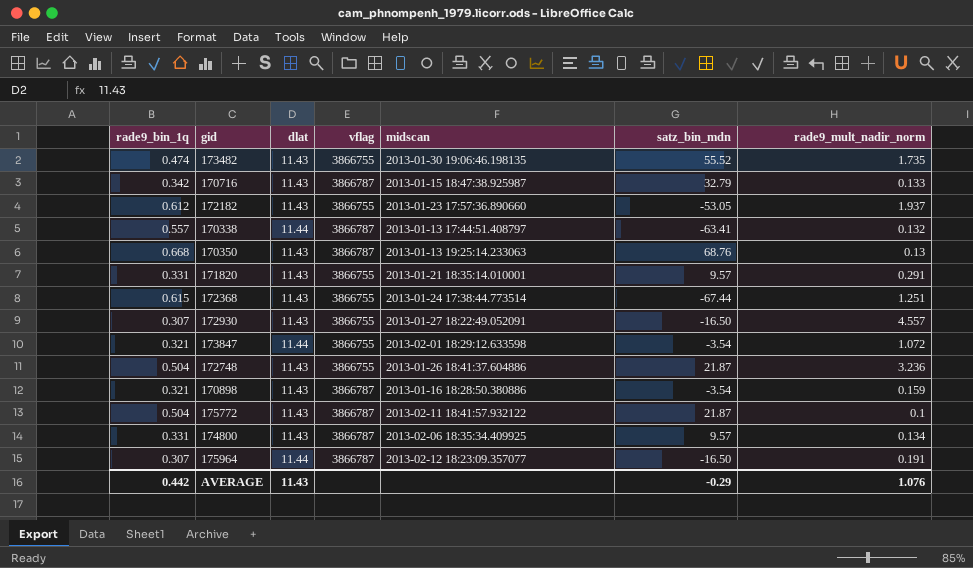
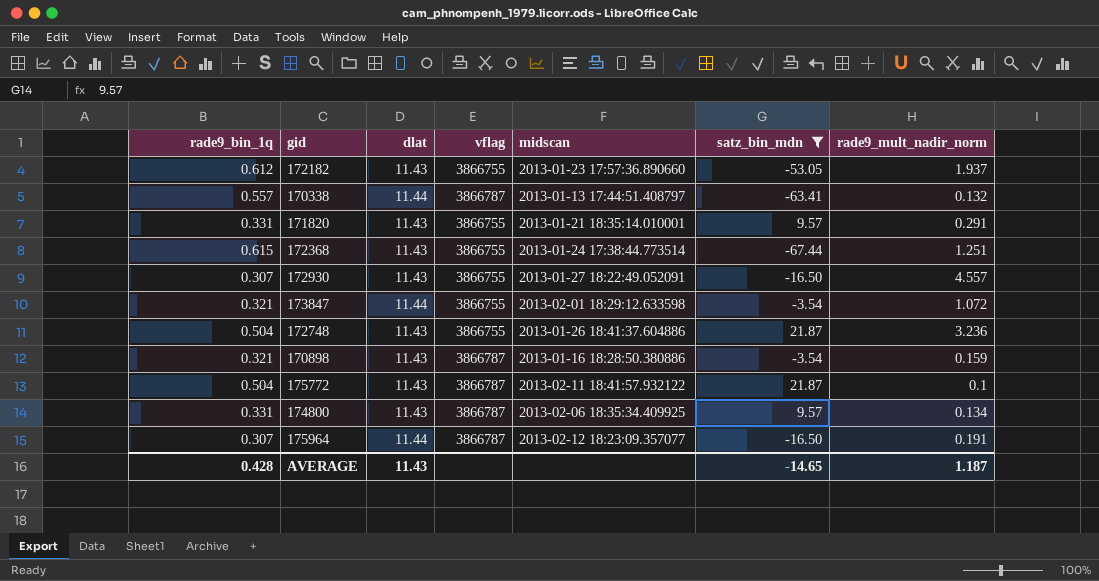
filter: none -> satz_bin_mdn <= 21.87
AVERAGE | rade9_bin_1q: 0.442 -> 0.428
AVERAGE | satz_bin_mdn: -0.29 -> -14.65
AVERAGE | rade9_mult_nadir_norm: 1.076 -> 1.187

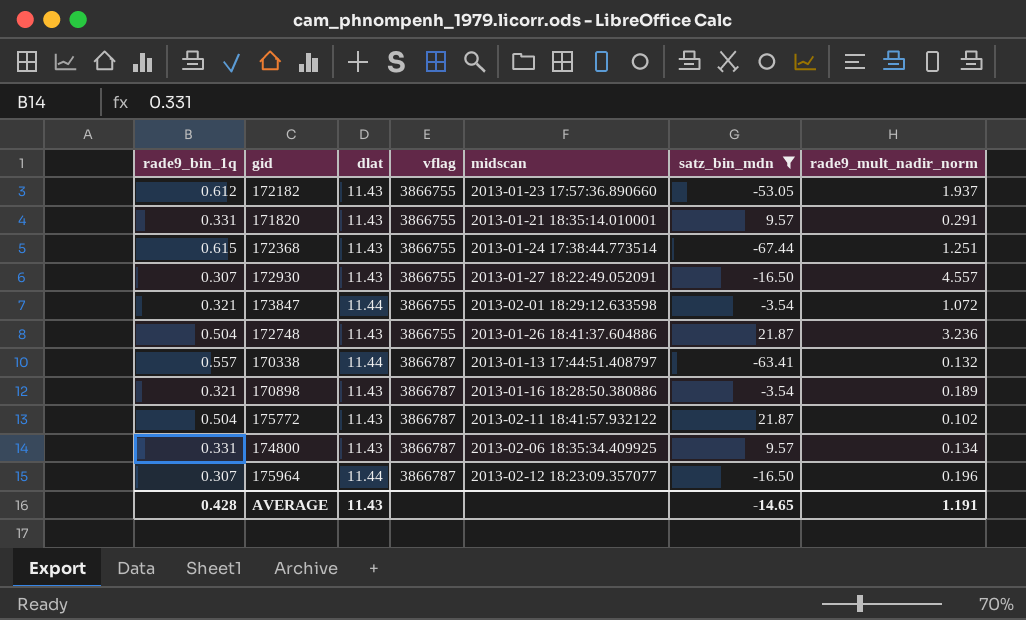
row order: none -> vflag ascending
170898 | rade9_mult_nadir_norm: 0.159 -> 0.189
175772 | rade9_mult_nadir_norm: 0.1 -> 0.102
175964 | rade9_mult_nadir_norm: 0.191 -> 0.196
AVERAGE | rade9_mult_nadir_norm: 1.187 -> 1.191

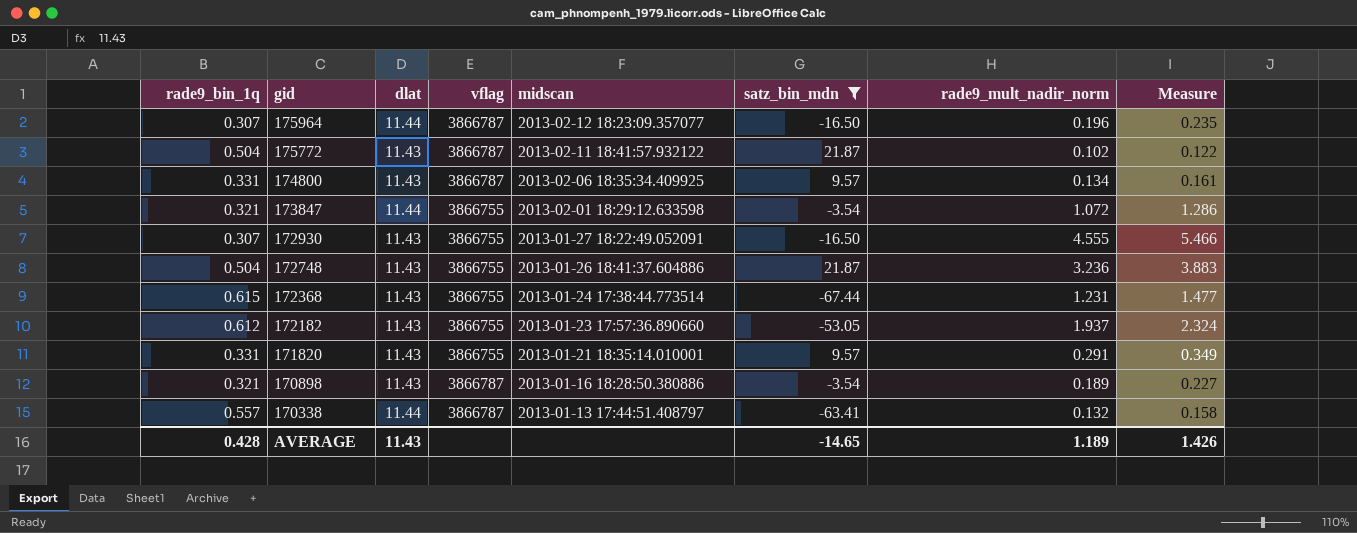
row order: vflag ascending -> gid descending
column Measure | formula: none -> [rade9_mult_nadir_norm] * 1.2
172930 | rade9_mult_nadir_norm: 4.557 -> 4.555
172368 | rade9_mult_nadir_norm: 1.251 -> 1.231
AVERAGE | rade9_mult_nadir_norm: 1.191 -> 1.189

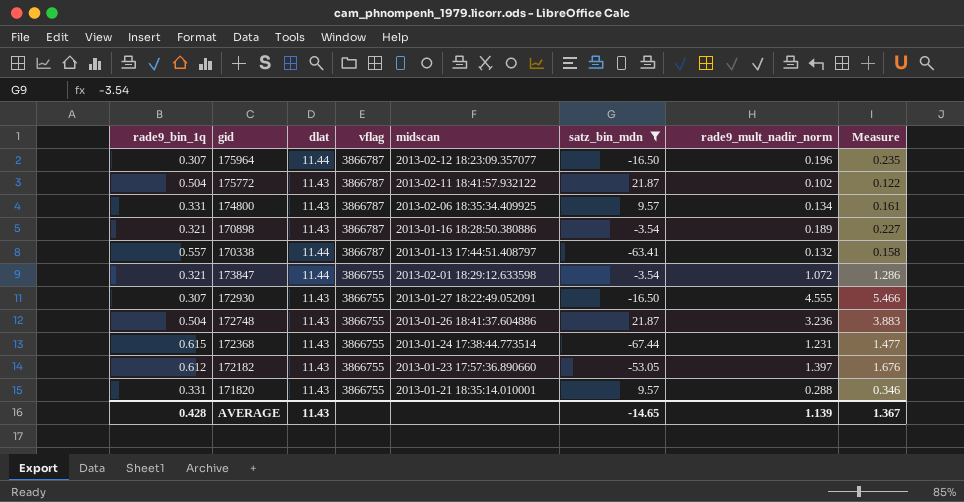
row order: gid descending -> vflag descending
172182 | rade9_mult_nadir_norm: 1.937 -> 1.397
172182 | Measure: 2.324 -> 1.676
171820 | rade9_mult_nadir_norm: 0.291 -> 0.288
171820 | Measure: 0.349 -> 0.346
AVERAGE | rade9_mult_nadir_norm: 1.189 -> 1.139
AVERAGE | Measure: 1.426 -> 1.367

